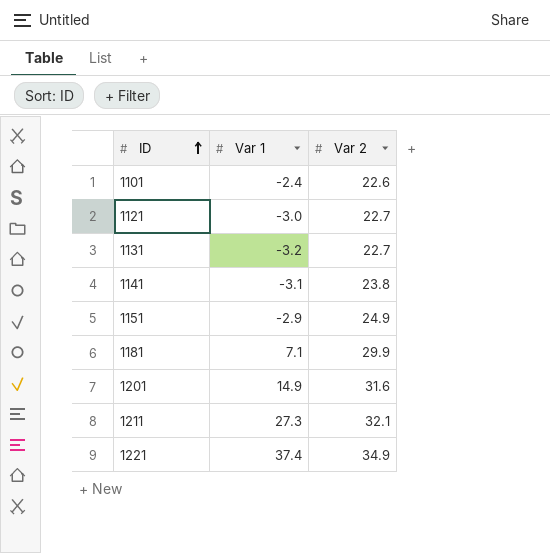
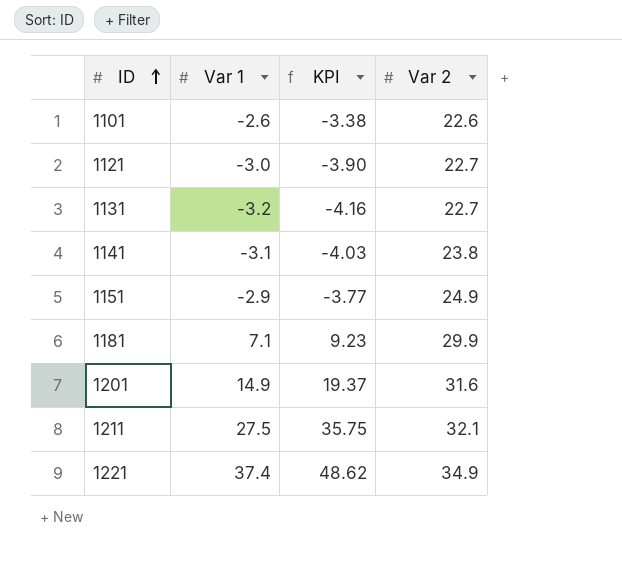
column KPI | formula: none -> [Var 1] * 1.3
1101 | Var 1: -2.4 -> -2.6
1211 | Var 1: 27.3 -> 27.5

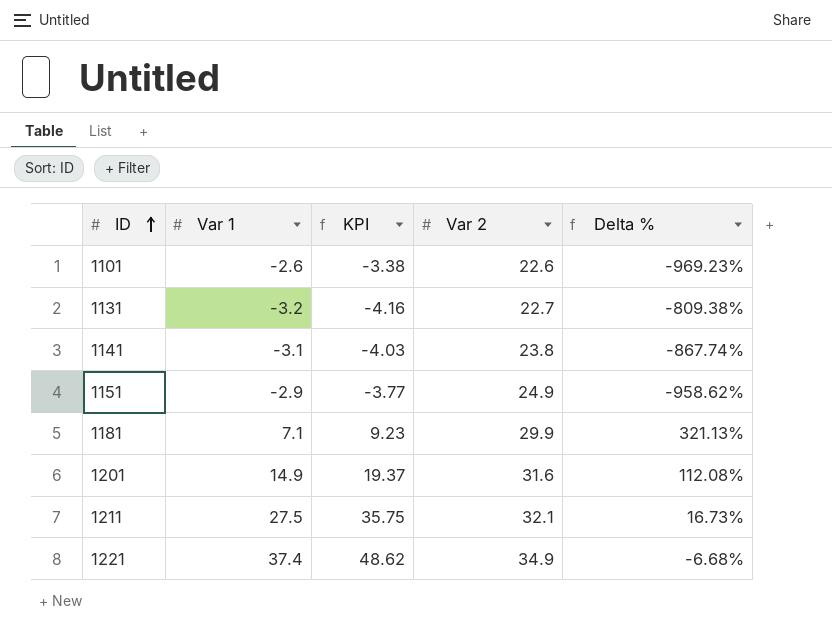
column Delta % | formula: none -> ([Var 2] - [Var 1]) / [Var 1]
row 1121: -3.0 | -3.90 | 22.7 -> none

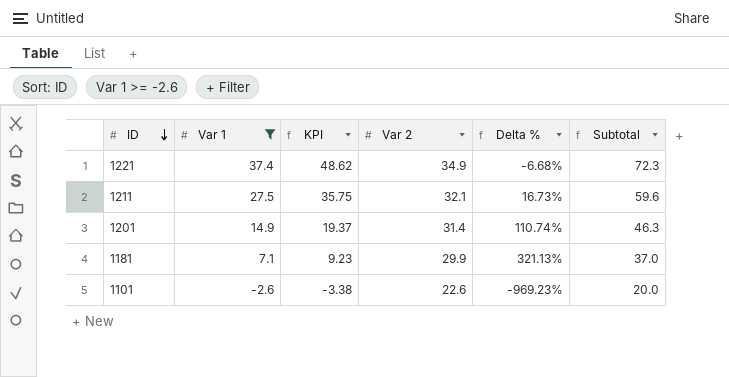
filter: none -> Var 1 >= -2.6
row order: ID ascending -> ID descending
column Subtotal | formula: none -> [Var 1] + [Var 2]
1201 | Var 2: 31.6 -> 31.4
1201 | Delta %: 112.08% -> 110.74%

